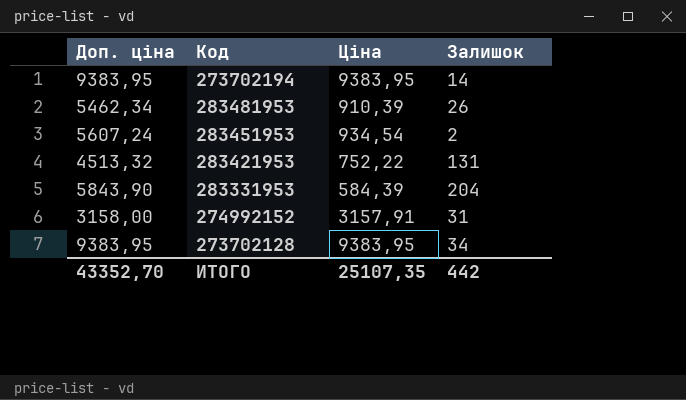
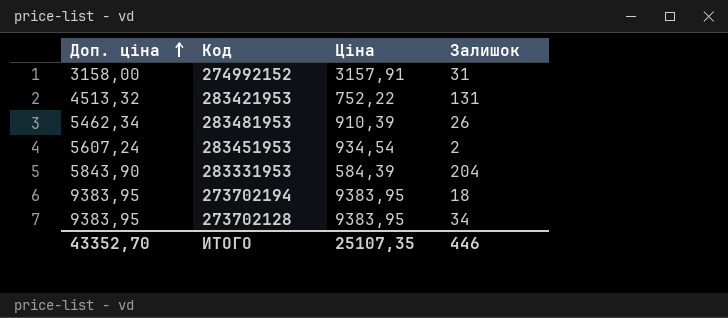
row order: none -> Доп. ціна ascending
273702194 | Залишок: 14 -> 18
ИТОГО | Залишок: 442 -> 446

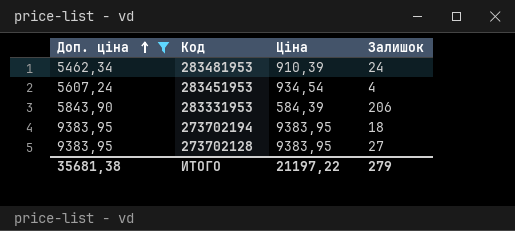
filter: none -> Доп. ціна >= 5462,34
283481953 | Залишок: 26 -> 24
283451953 | Залишок: 2 -> 4
283331953 | Залишок: 204 -> 206
273702128 | Залишок: 34 -> 27
ИТОГО | Доп. ціна: 43352,70 -> 35681,38
ИТОГО | Ціна: 25107,35 -> 21197,22
ИТОГО | Залишок: 446 -> 279

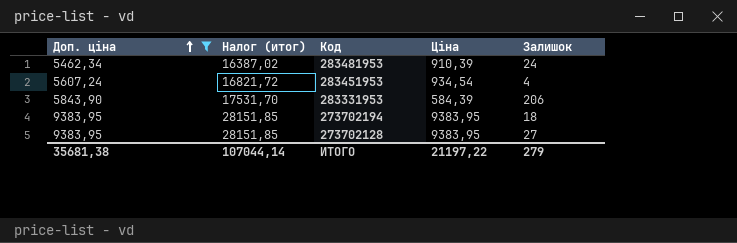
column Налог (итог) | formula: none -> [Доп. ціна] * 3

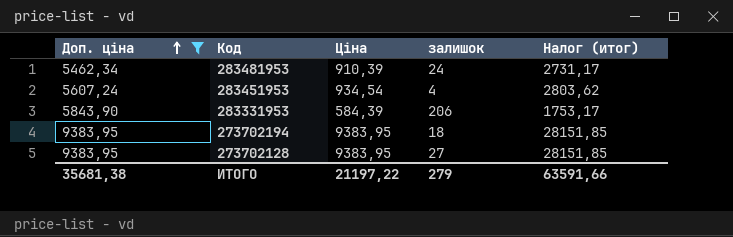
column name: Залишок -> залишок
column Налог (итог) | formula: [Доп. ціна] * 3 -> [Ціна] * 3
column Налог (итог) | position: 2 -> 5
ИТОГО | Налог (итог): 107044,14 -> 63591,66

